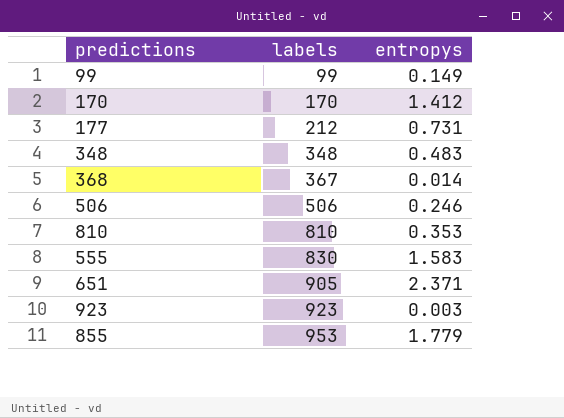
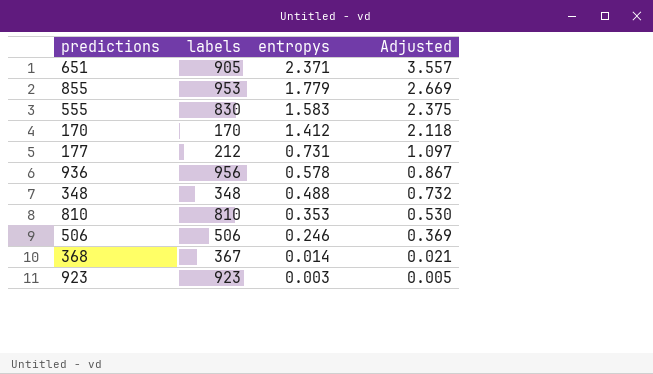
row order: labels ascending -> entropys descending
column Adjusted | formula: none -> [entropys] * 1.5
row 99: 99 | 0.149 -> none
row 936: none -> 956 | 0.578 | 0.867
348 | entropys: 0.483 -> 0.488

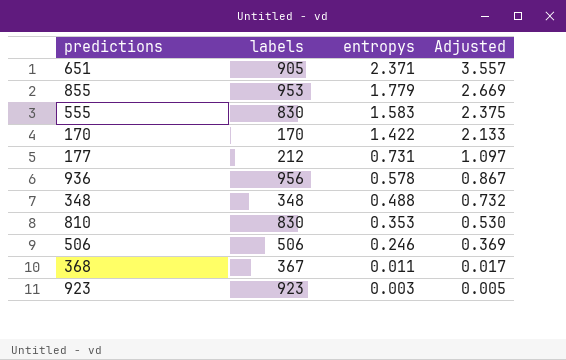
170 | entropys: 1.412 -> 1.422
170 | Adjusted: 2.118 -> 2.133
810 | labels: 810 -> 830
368 | entropys: 0.014 -> 0.011
368 | Adjusted: 0.021 -> 0.017

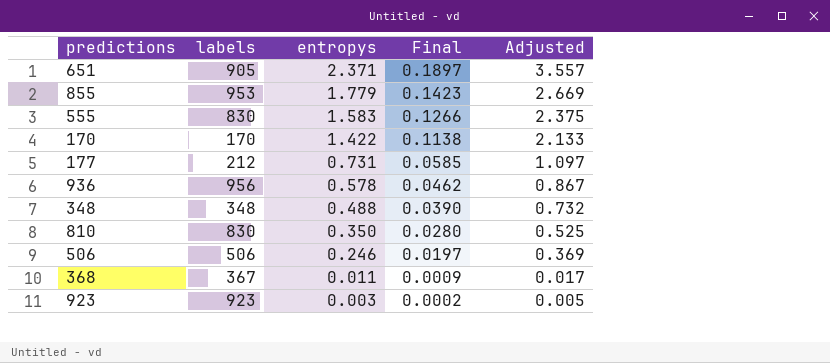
column Final | formula: none -> [entropys] * 0.08
810 | entropys: 0.353 -> 0.350
810 | Adjusted: 0.530 -> 0.525

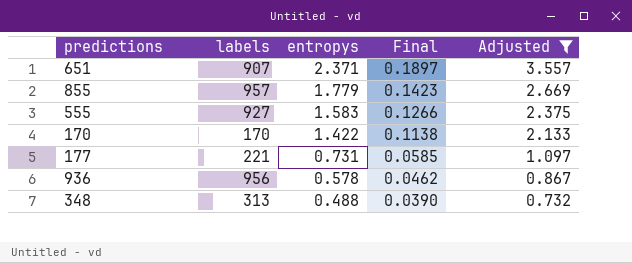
filter: none -> Adjusted >= 0.732
651 | labels: 905 -> 907
855 | labels: 953 -> 957
555 | labels: 830 -> 927
177 | labels: 212 -> 221
348 | labels: 348 -> 313

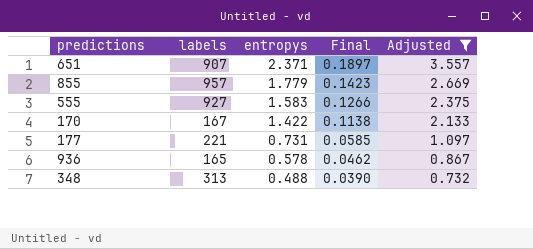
170 | labels: 170 -> 167
936 | labels: 956 -> 165

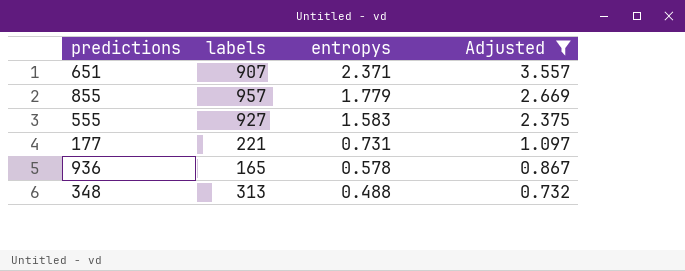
column Final | formula: [entropys] * 0.08 -> none
row 170: 167 | 1.422 | 0.1138 | 2.133 -> none

